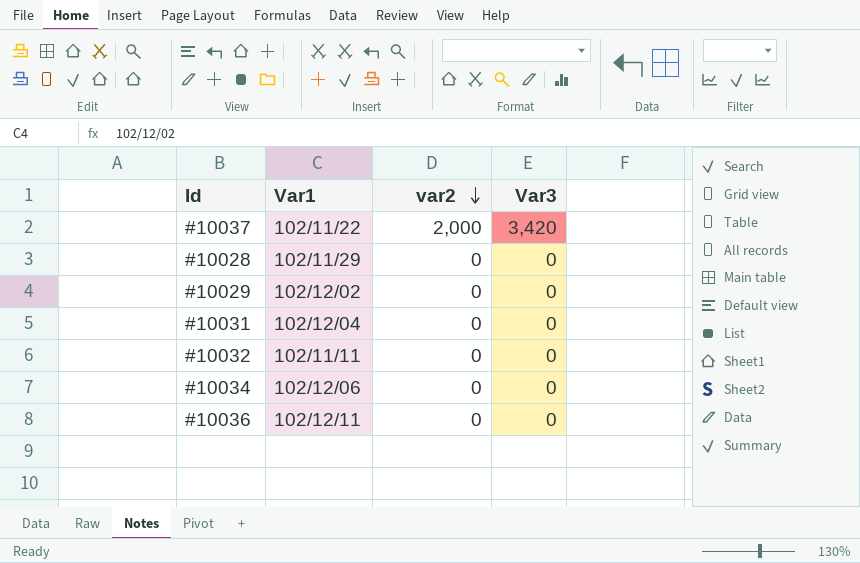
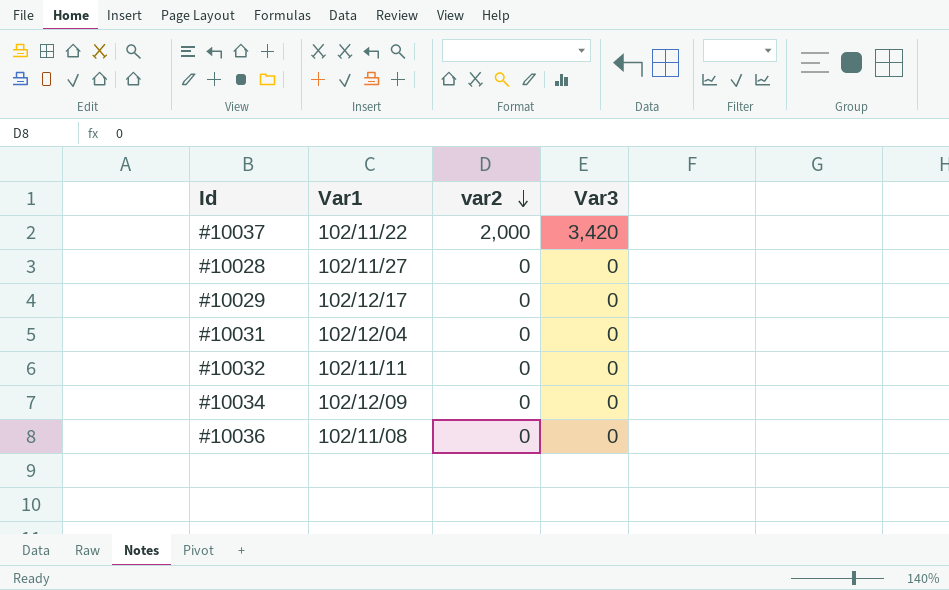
#10028 | Var1: 102/11/29 -> 102/11/27
#10029 | Var1: 102/12/02 -> 102/12/17
#10034 | Var1: 102/12/06 -> 102/12/09
#10036 | Var1: 102/12/11 -> 102/11/08

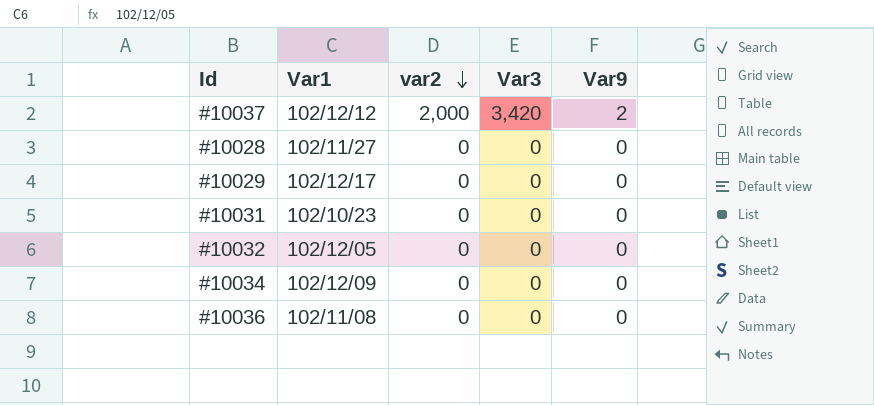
column Var9 | position: none -> 5
#10037 | Var1: 102/11/22 -> 102/12/12
#10031 | Var1: 102/12/04 -> 102/10/23
#10032 | Var1: 102/11/11 -> 102/12/05

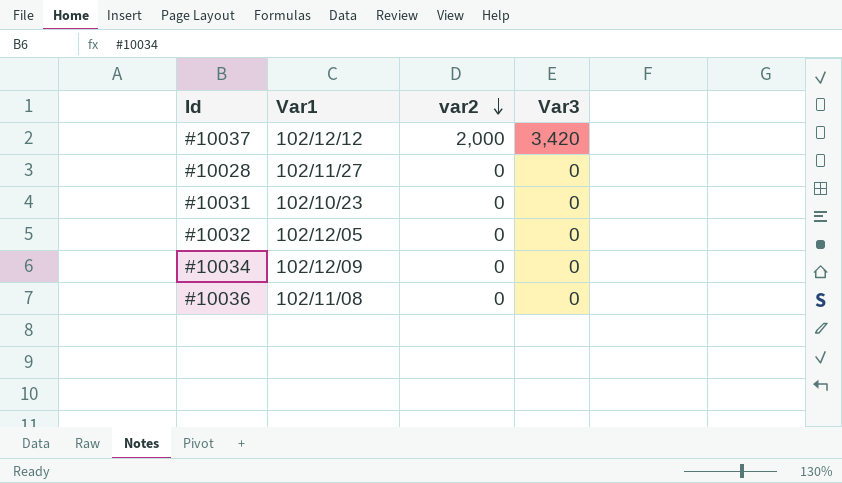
column Var9 | position: 5 -> none
row #10029: 102/12/17 | 0 | 0 | 0 -> none

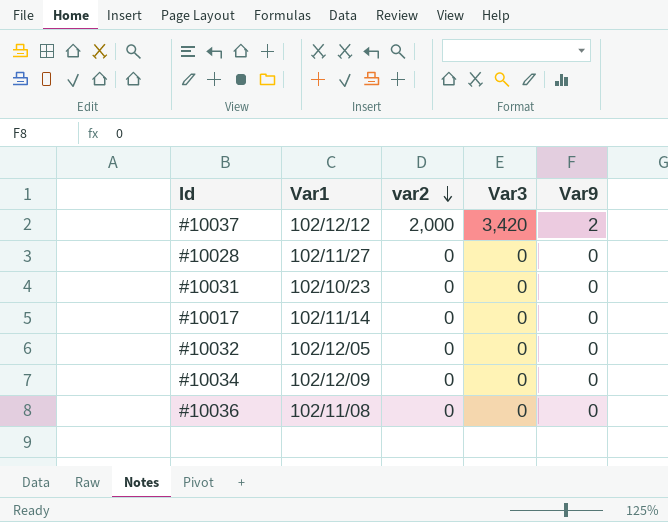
column Var9 | position: none -> 5
row #10017: none -> 102/11/14 | 0 | 0 | 0

